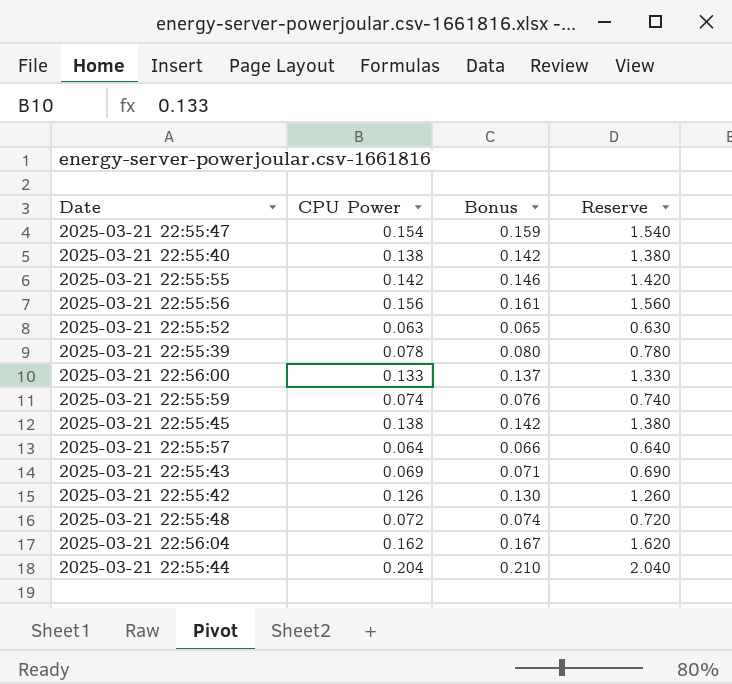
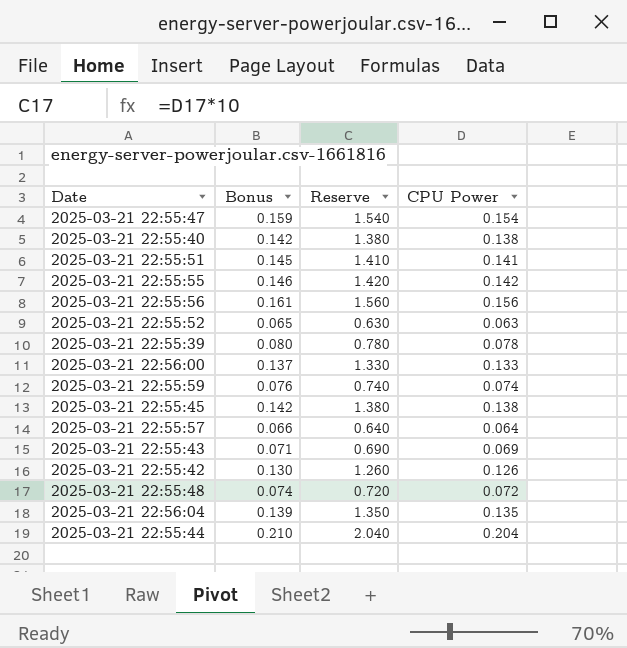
column CPU Power | position: 2 -> 4
row 2025-03-21 22:55:51: none -> 0.145 | 1.410 | 0.141
2025-03-21 22:56:04 | Bonus: 0.167 -> 0.139
2025-03-21 22:56:04 | Reserve: 1.620 -> 1.350
2025-03-21 22:56:04 | CPU Power: 0.162 -> 0.135

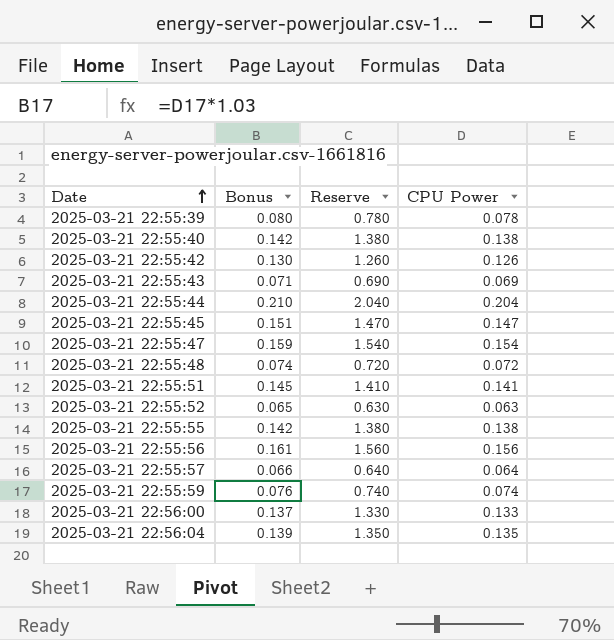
row order: none -> Date ascending
2025-03-21 22:55:45 | Bonus: 0.142 -> 0.151
2025-03-21 22:55:45 | Reserve: 1.380 -> 1.470
2025-03-21 22:55:45 | CPU Power: 0.138 -> 0.147
2025-03-21 22:55:55 | Bonus: 0.146 -> 0.142
2025-03-21 22:55:55 | Reserve: 1.420 -> 1.380
2025-03-21 22:55:55 | CPU Power: 0.142 -> 0.138

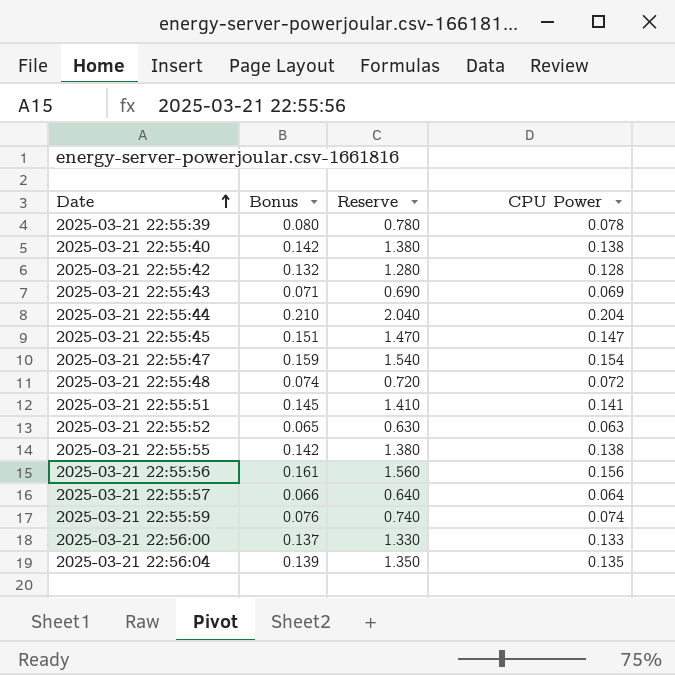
2025-03-21 22:55:42 | Bonus: 0.130 -> 0.132
2025-03-21 22:55:42 | Reserve: 1.260 -> 1.280
2025-03-21 22:55:42 | CPU Power: 0.126 -> 0.128

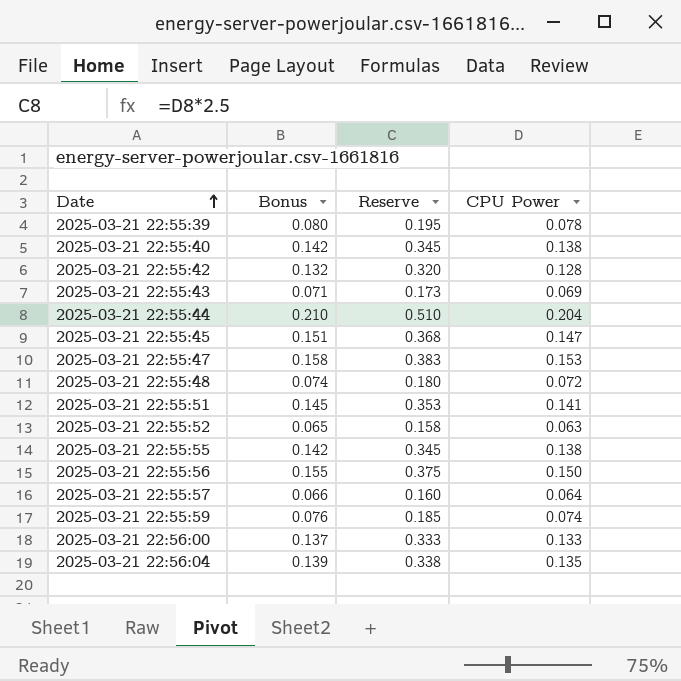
column Reserve | formula: [CPU Power] * 10 -> [CPU Power] * 2.5
2025-03-21 22:55:47 | Bonus: 0.159 -> 0.158
2025-03-21 22:55:47 | CPU Power: 0.154 -> 0.153
2025-03-21 22:55:56 | Bonus: 0.161 -> 0.155
2025-03-21 22:55:56 | CPU Power: 0.156 -> 0.150

